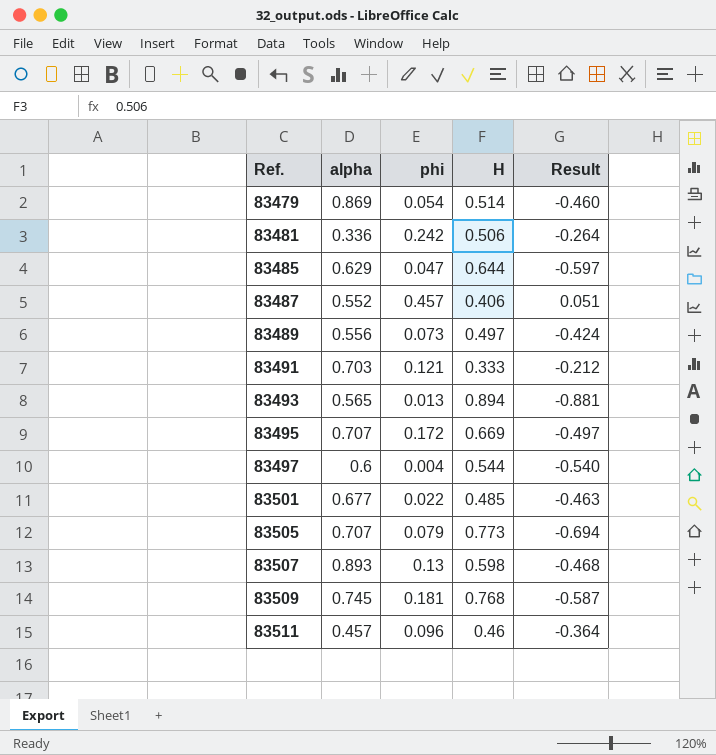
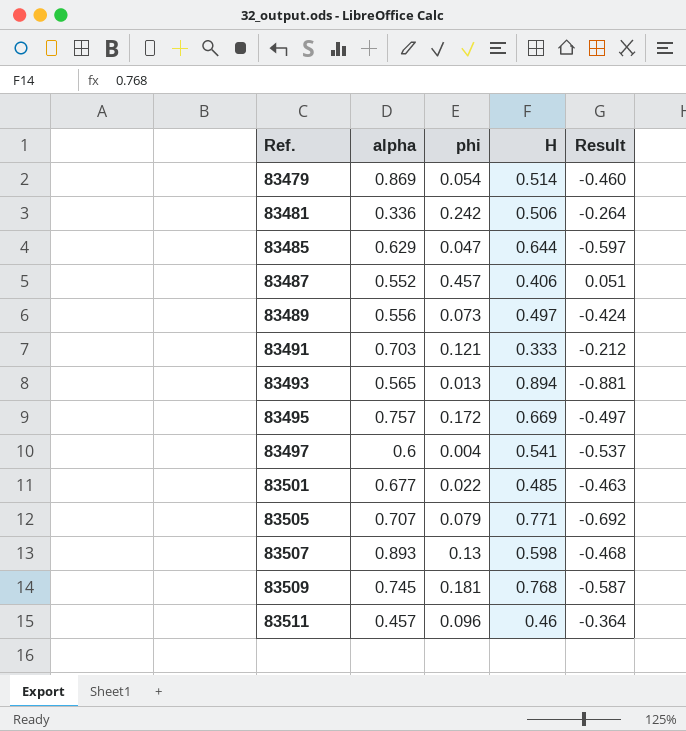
83495 | alpha: 0.707 -> 0.757
83497 | H: 0.544 -> 0.541
83497 | Result: -0.540 -> -0.537
83505 | H: 0.773 -> 0.771
83505 | Result: -0.694 -> -0.692

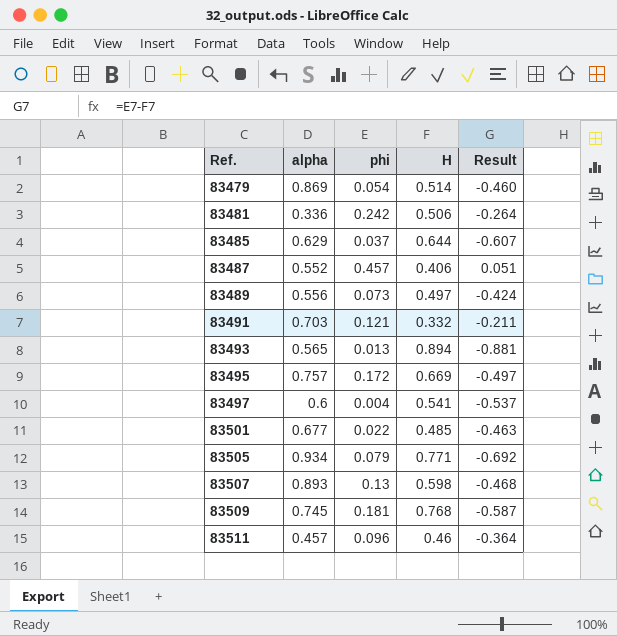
83485 | phi: 0.047 -> 0.037
83485 | Result: -0.597 -> -0.607
83491 | H: 0.333 -> 0.332
83491 | Result: -0.212 -> -0.211
83505 | alpha: 0.707 -> 0.934

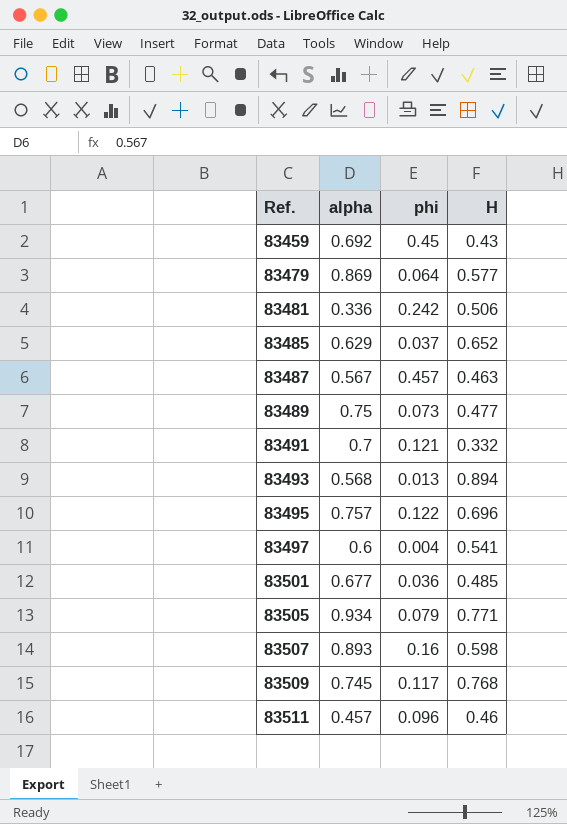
column Result | formula: [phi] - [H] -> none
row 83459: none -> 0.692 | 0.45 | 0.43
83479 | phi: 0.054 -> 0.064
83479 | H: 0.514 -> 0.577
83485 | H: 0.644 -> 0.652
83487 | alpha: 0.552 -> 0.567
83487 | H: 0.406 -> 0.463
83489 | alpha: 0.556 -> 0.75
83489 | H: 0.497 -> 0.477
83491 | alpha: 0.703 -> 0.7
83493 | alpha: 0.565 -> 0.568
83495 | phi: 0.172 -> 0.122
83495 | H: 0.669 -> 0.696
83501 | phi: 0.022 -> 0.036
83507 | phi: 0.13 -> 0.16
83509 | phi: 0.181 -> 0.117

